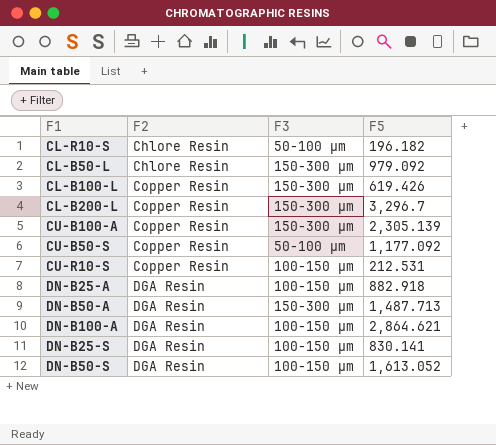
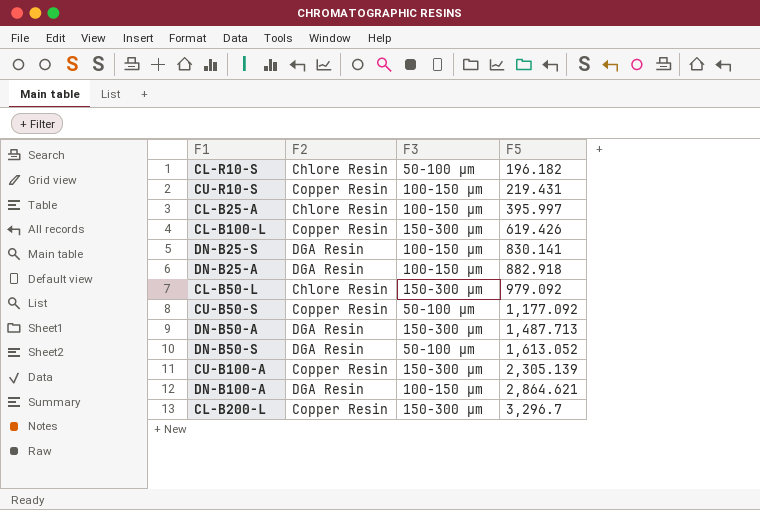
row order: F2 ascending -> F5 ascending
CU-R10-S | F5: 212.531 -> 219.431
row CL-B25-A: none -> Chlore Resin | 100-150 µm | 395.997
DN-B50-S | F3: 100-150 µm -> 50-100 µm

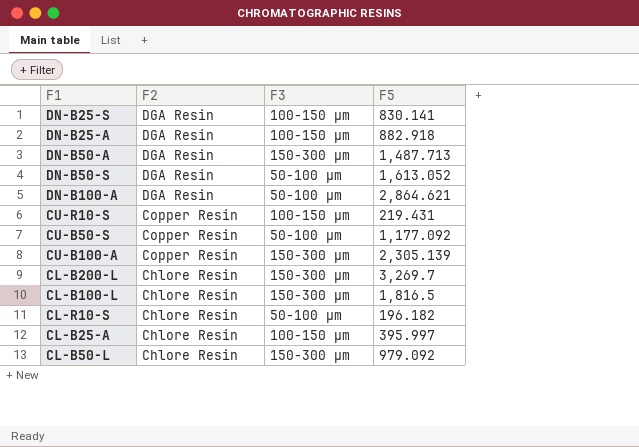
row order: F5 ascending -> F2 descending
DN-B100-A | F3: 100-150 µm -> 50-100 µm
CL-B200-L | F2: Copper Resin -> Chlore Resin
CL-B200-L | F5: 3,296.7 -> 3,269.7
CL-B100-L | F2: Copper Resin -> Chlore Resin
CL-B100-L | F5: 619.426 -> 1,816.5

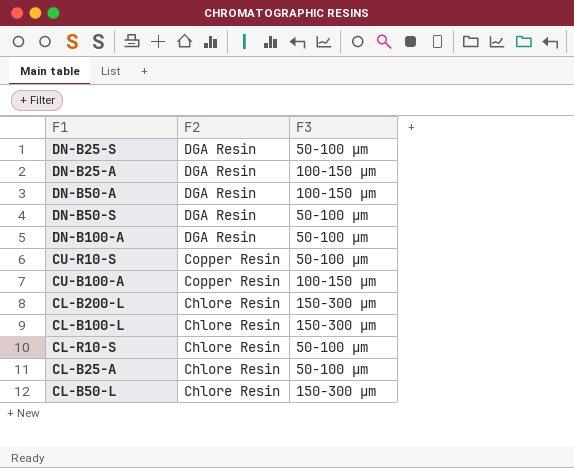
column F5 | position: 4 -> none
row CU-B50-S: Copper Resin | 50-100 µm | 1,177.092 -> none
DN-B25-S | F3: 100-150 µm -> 50-100 µm
DN-B50-A | F3: 150-300 µm -> 100-150 µm
CU-R10-S | F3: 100-150 µm -> 50-100 µm
CU-B100-A | F3: 150-300 µm -> 100-150 µm
CL-B25-A | F3: 100-150 µm -> 50-100 µm

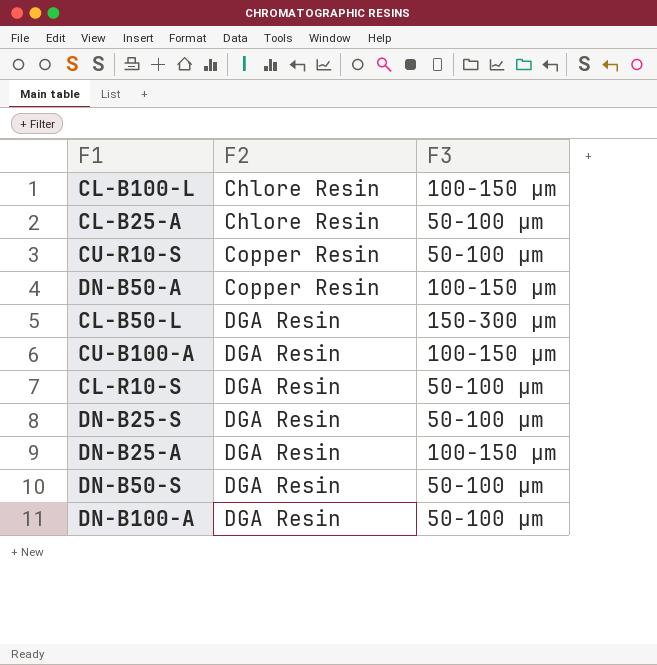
row order: F2 descending -> F2 ascending
row CL-B200-L: Chlore Resin | 150-300 µm -> none
CL-B100-L | F3: 150-300 µm -> 100-150 µm
DN-B50-A | F2: DGA Resin -> Copper Resin
CL-B50-L | F2: Chlore Resin -> DGA Resin
CU-B100-A | F2: Copper Resin -> DGA Resin
CL-R10-S | F2: Chlore Resin -> DGA Resin

